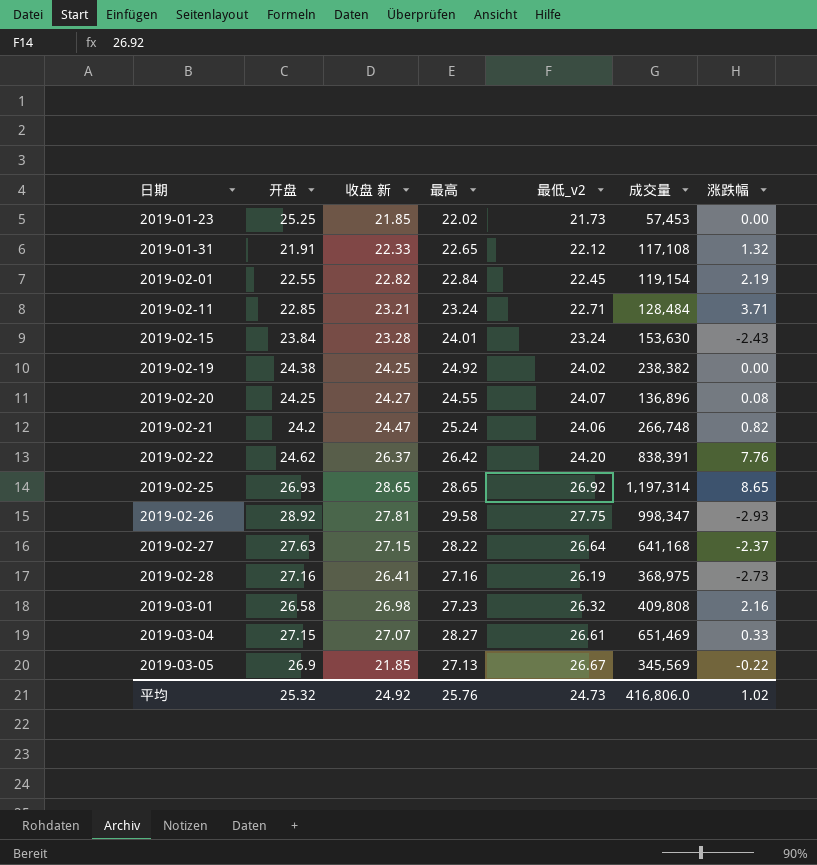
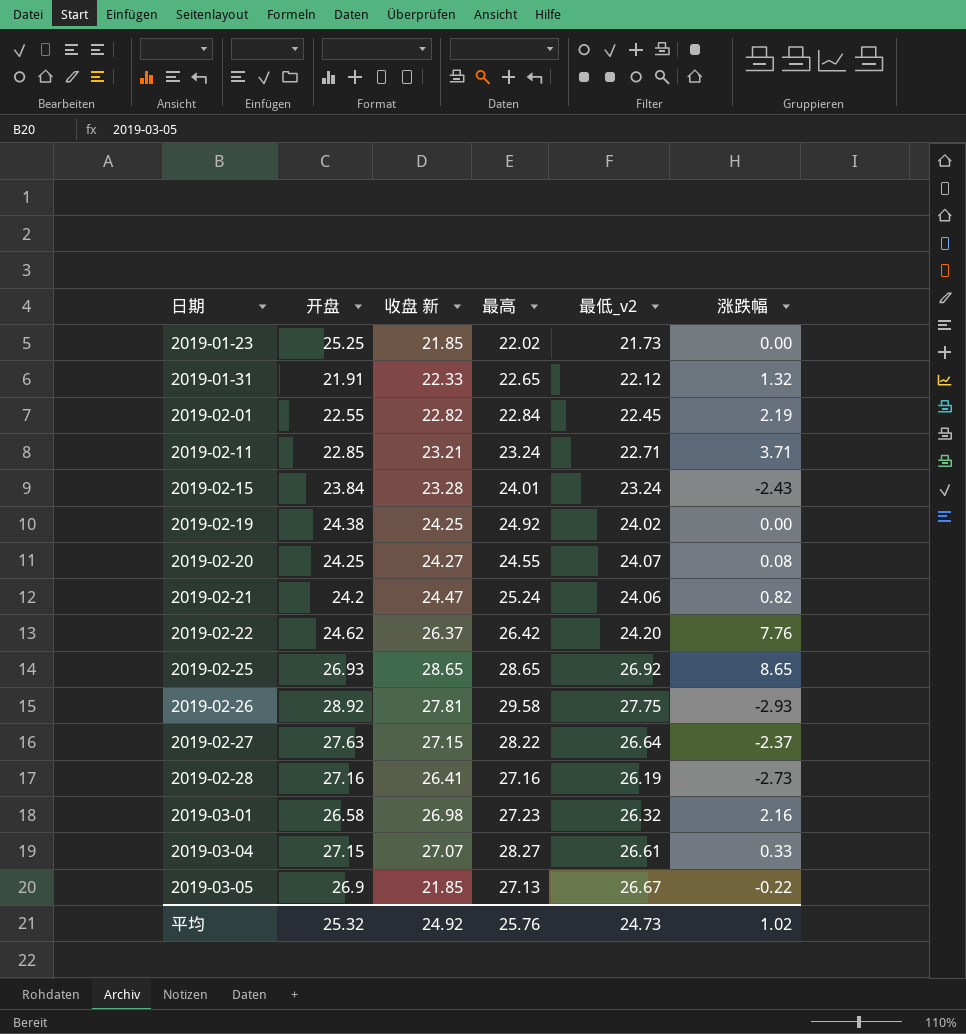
column 成交量 | position: 6 -> none

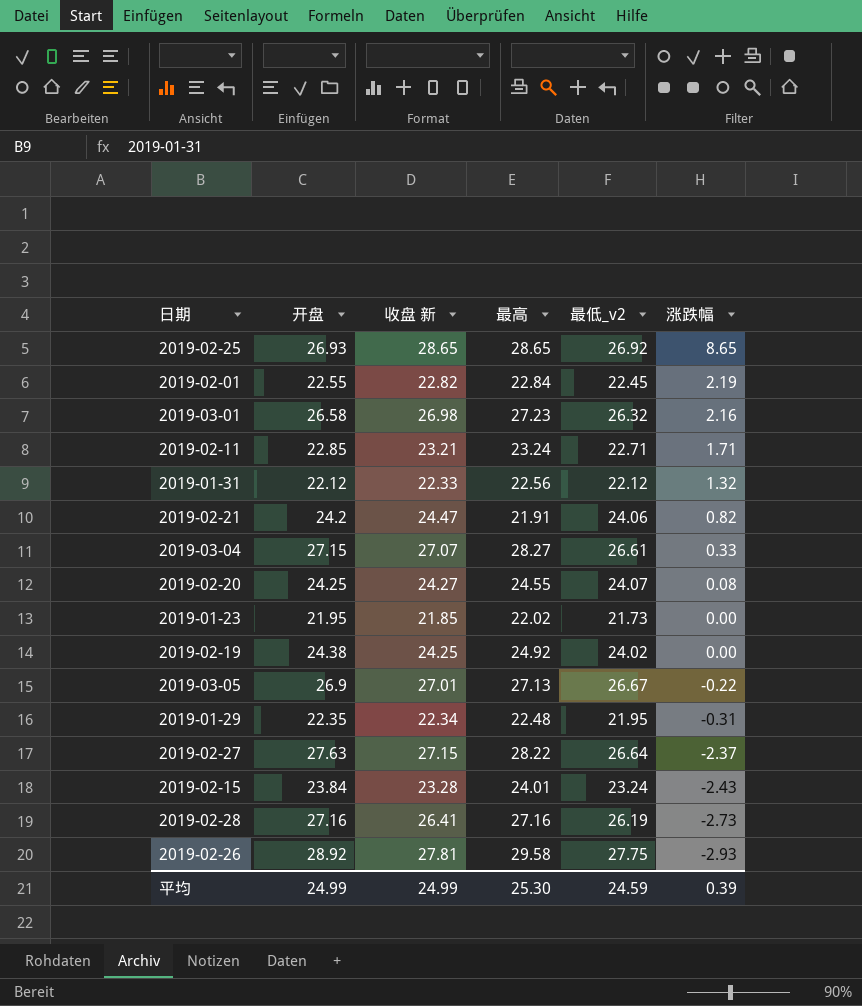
row order: 日期 ascending -> 涨跌幅 descending
row 2019-02-22: 24.62 | 26.37 | 26.42 | 24.20 | 7.76 -> none
2019-02-11 | 涨跌幅: 3.71 -> 1.71
2019-01-31 | 开盘: 21.91 -> 22.12
2019-01-31 | 最高: 22.65 -> 22.56
2019-02-21 | 最高: 25.24 -> 21.91
2019-01-23 | 开盘: 25.25 -> 21.95
2019-03-05 | 收盘 新: 21.85 -> 27.01
row 2019-01-29: none -> 22.35 | 22.34 | 22.48 | 21.95 | -0.31
平均 | 开盘: 25.32 -> 24.99
平均 | 收盘 新: 24.92 -> 24.99
平均 | 最高: 25.76 -> 25.30
平均 | 最低_v2: 24.73 -> 24.59
平均 | 涨跌幅: 1.02 -> 0.39

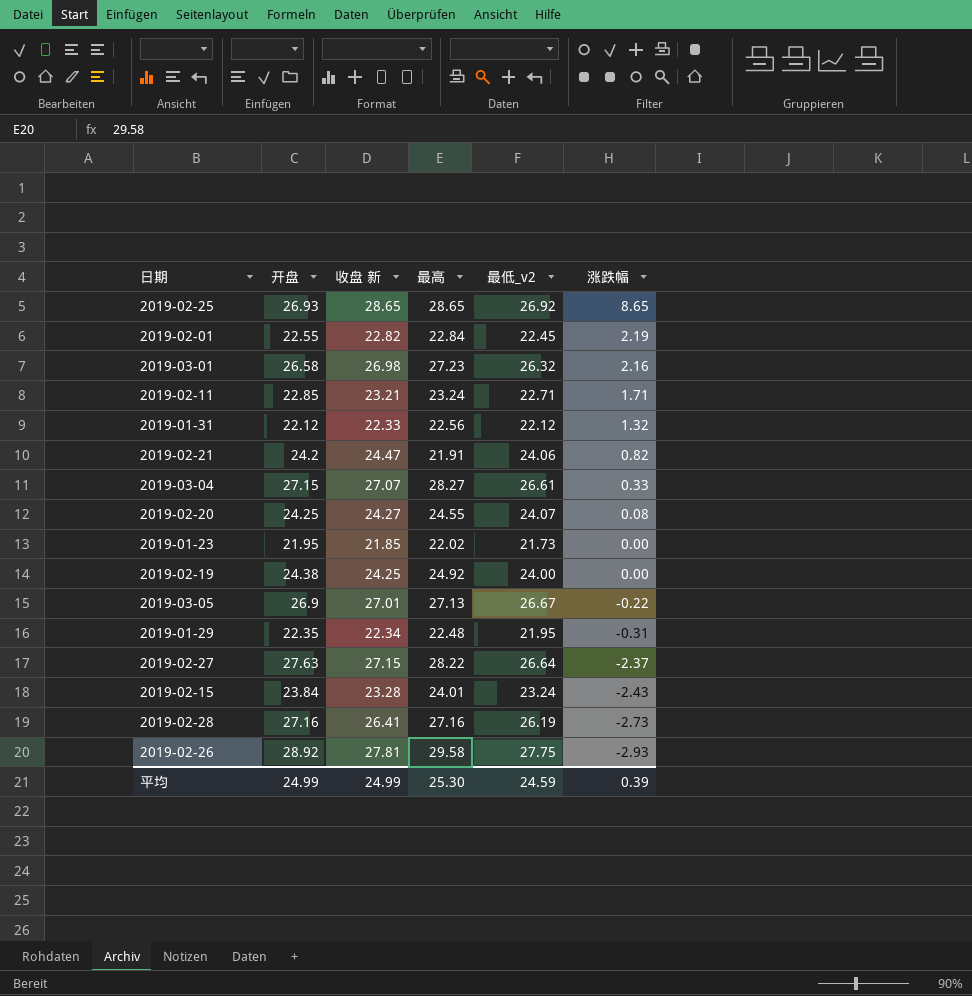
2019-02-19 | 最低_v2: 24.02 -> 24.00

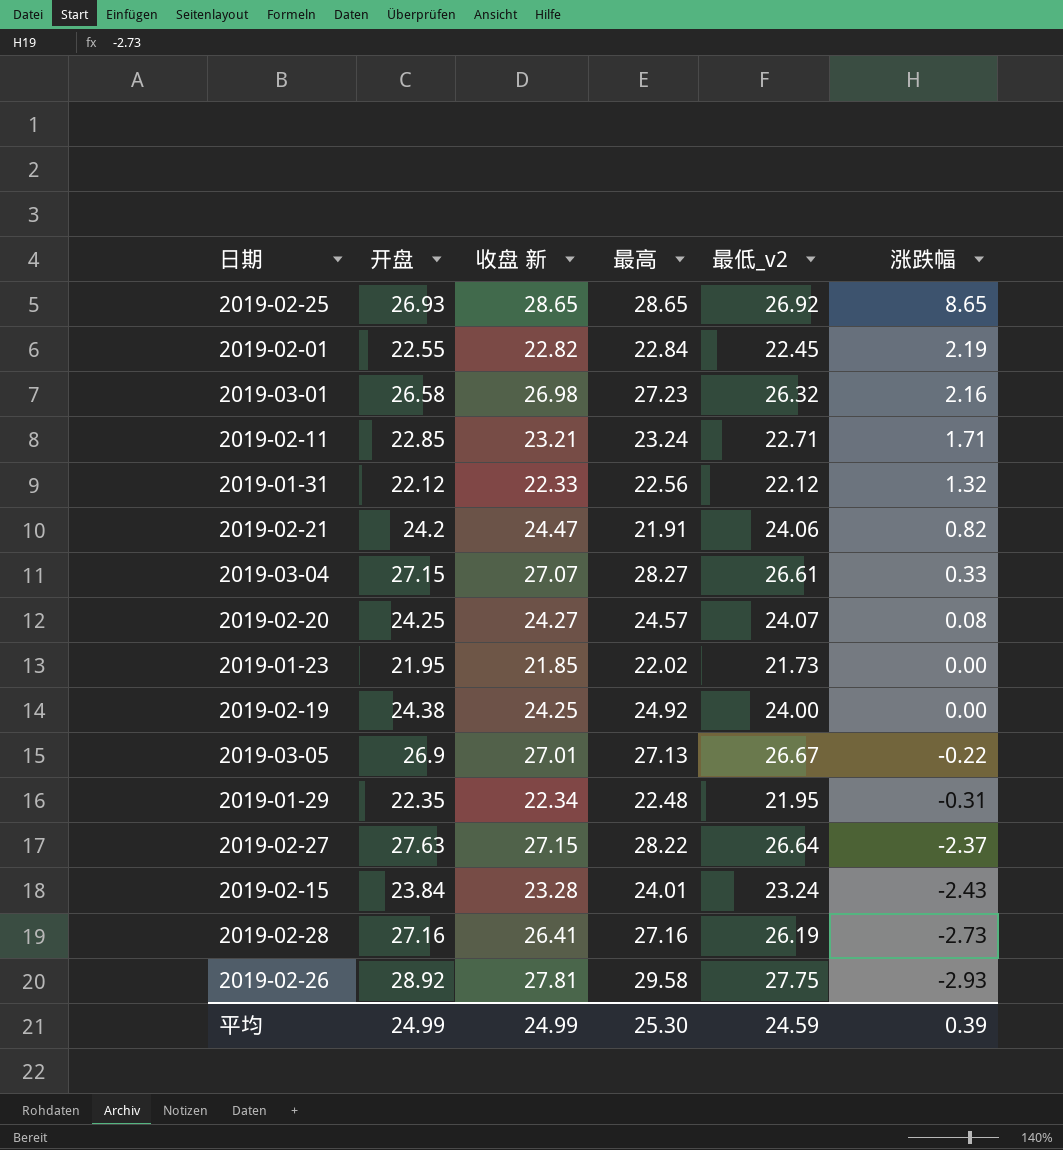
2019-02-20 | 最高: 24.55 -> 24.57

